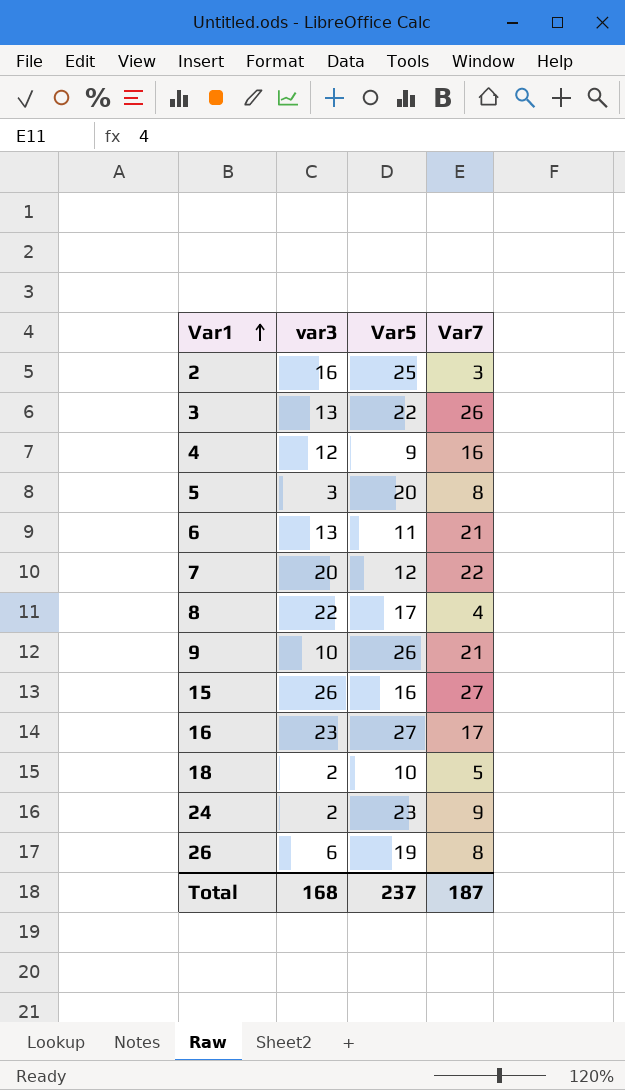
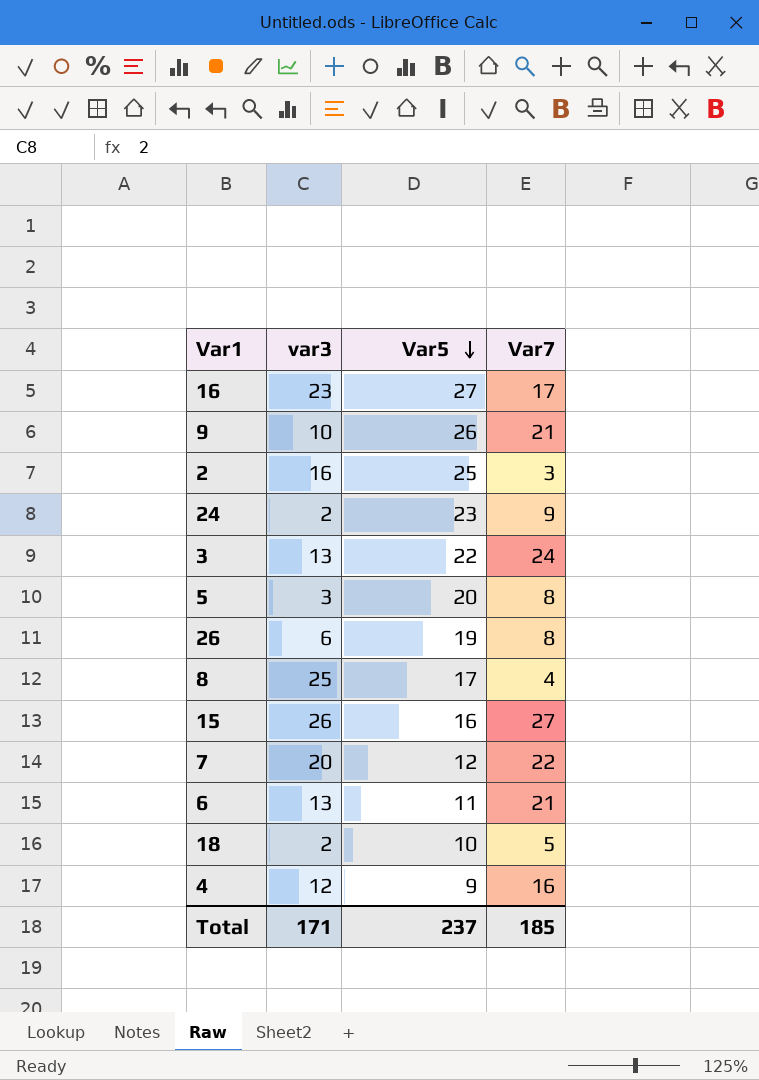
row order: Var1 ascending -> Var5 descending
3 | Var7: 26 -> 24
8 | var3: 22 -> 25
Total | var3: 168 -> 171
Total | Var7: 187 -> 185

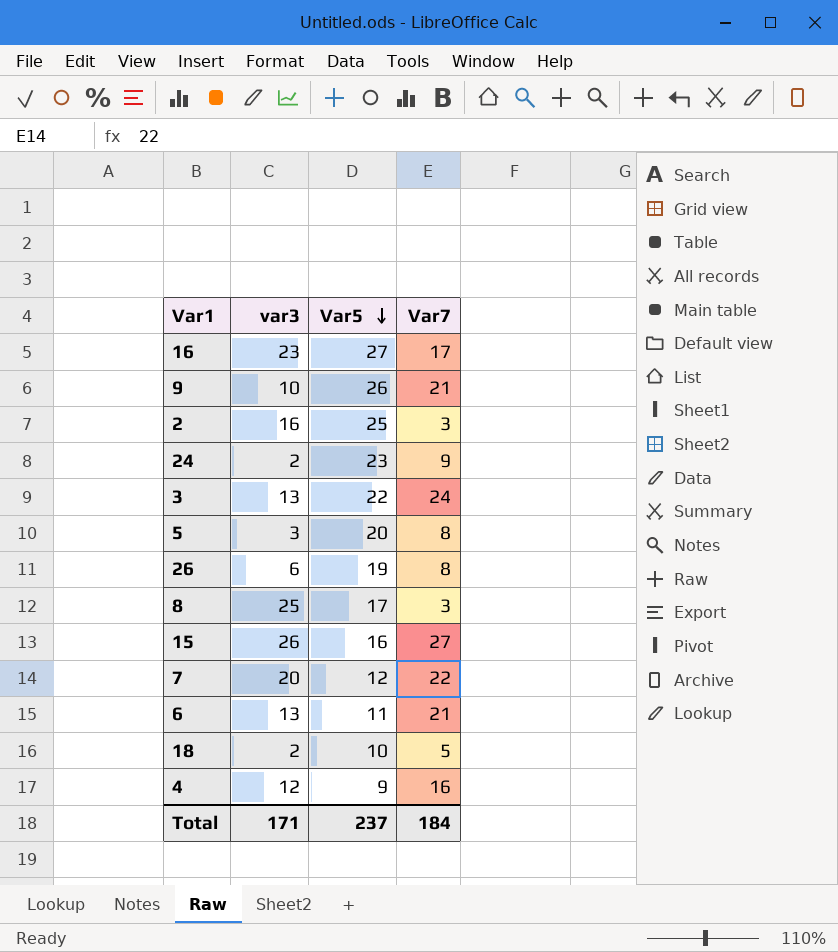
8 | Var7: 4 -> 3
Total | Var7: 185 -> 184

